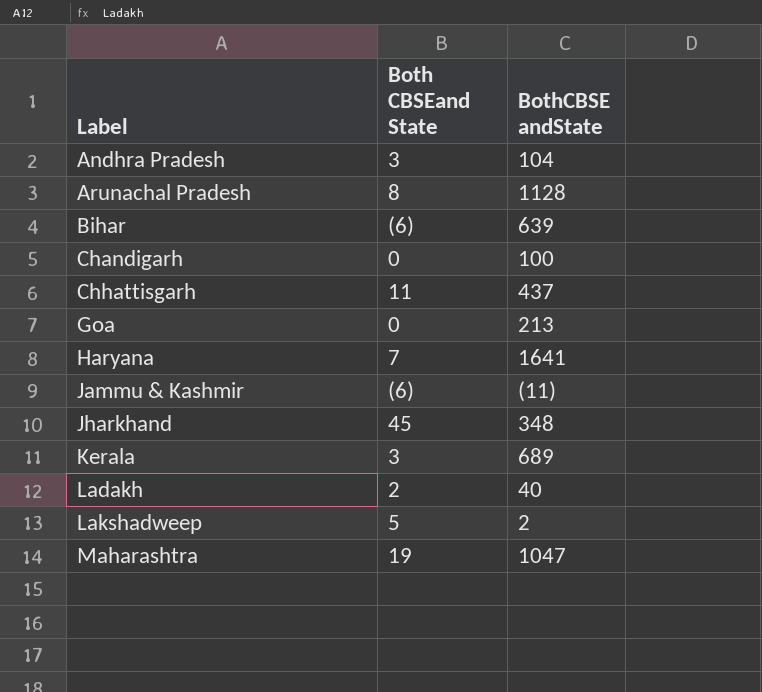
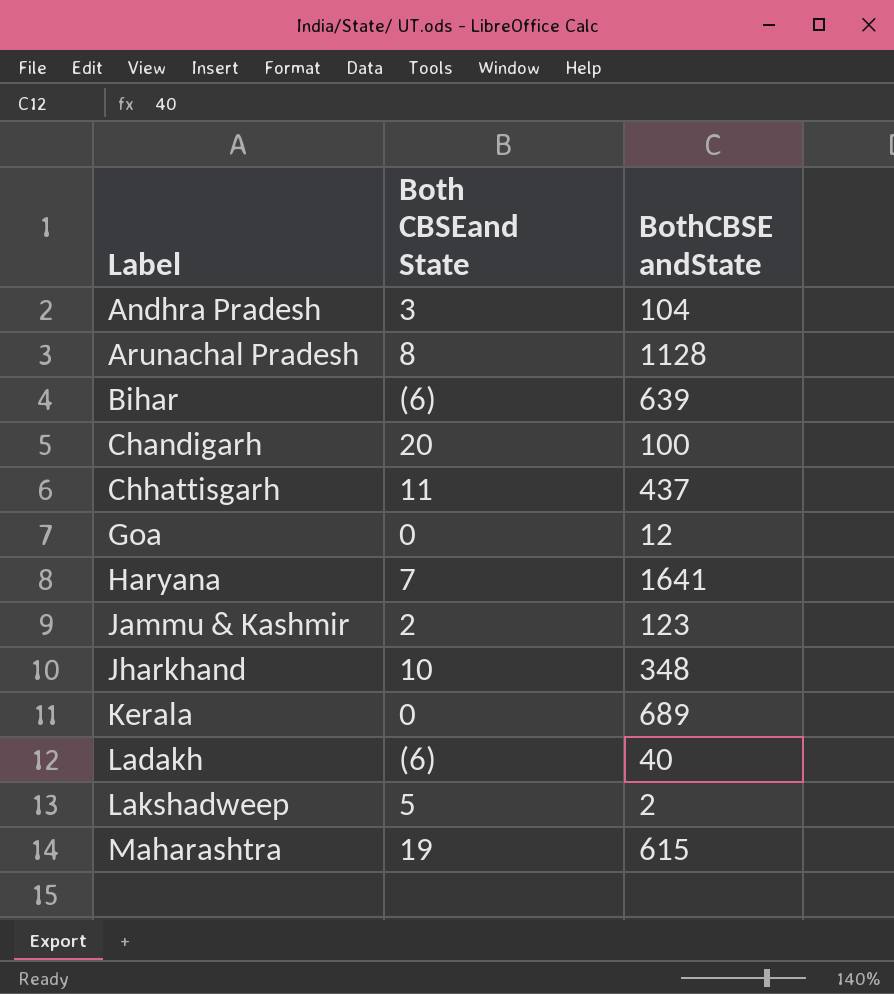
Chandigarh | Both CBSEand State: 0 -> 20
Goa | BothCBSE andState: 213 -> 12
Jammu & Kashmir | Both CBSEand State: (6) -> 2
Jammu & Kashmir | BothCBSE andState: (11) -> 123
Jharkhand | Both CBSEand State: 45 -> 10
Kerala | Both CBSEand State: 3 -> 0
Ladakh | Both CBSEand State: 2 -> (6)
Maharashtra | BothCBSE andState: 1047 -> 615

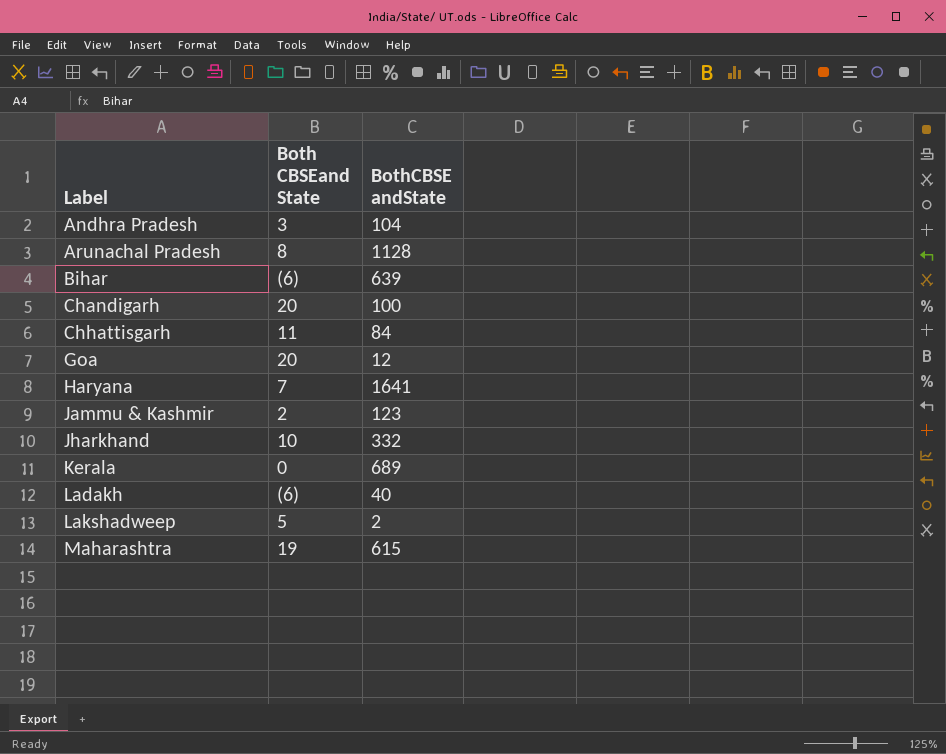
Chhattisgarh | BothCBSE andState: 437 -> 84
Goa | Both CBSEand State: 0 -> 20
Jharkhand | BothCBSE andState: 348 -> 332

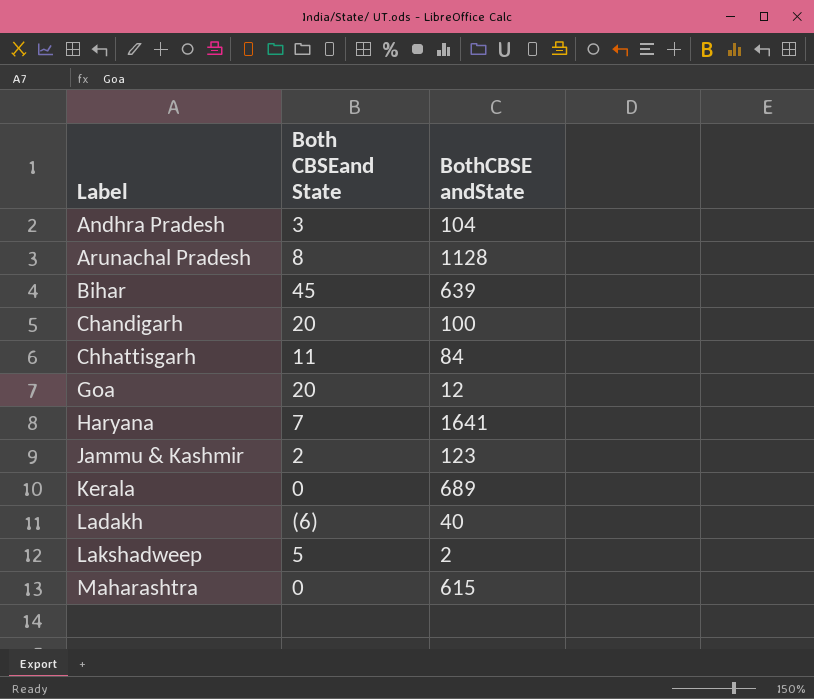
row Jharkhand: 10 | 332 -> none
Bihar | Both CBSEand State: (6) -> 45
Maharashtra | Both CBSEand State: 19 -> 0

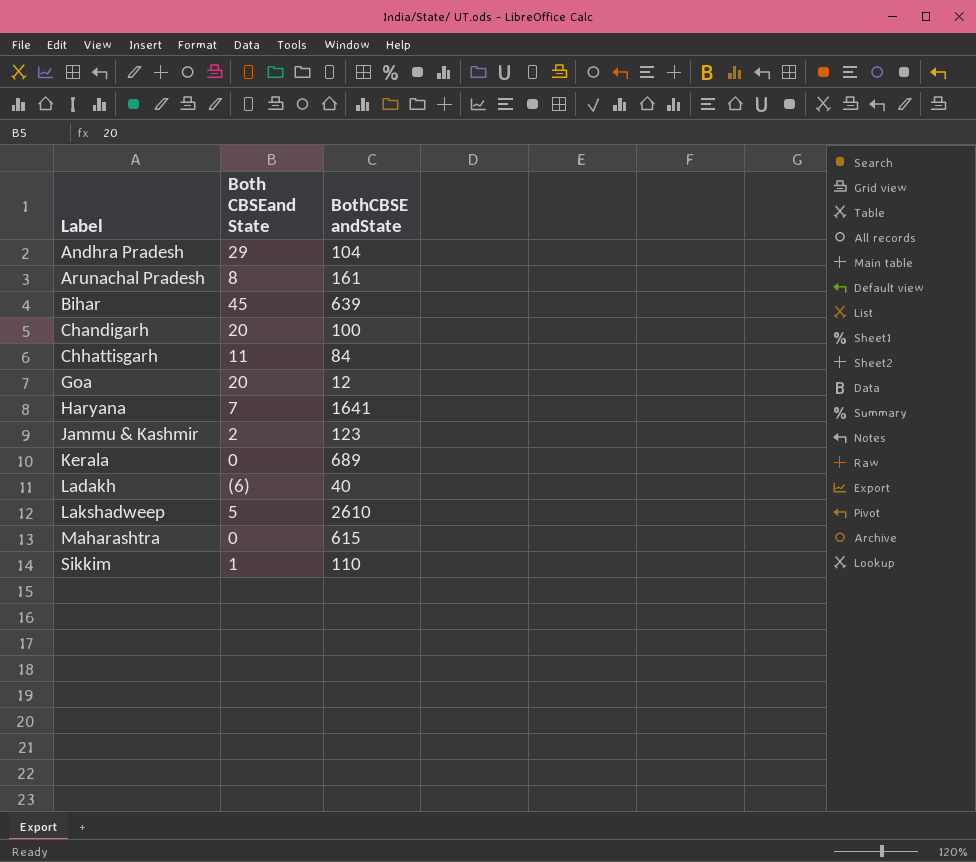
Andhra Pradesh | Both CBSEand State: 3 -> 29
Arunachal Pradesh | BothCBSE andState: 1128 -> 161
Lakshadweep | BothCBSE andState: 2 -> 2610
row Sikkim: none -> 1 | 110

